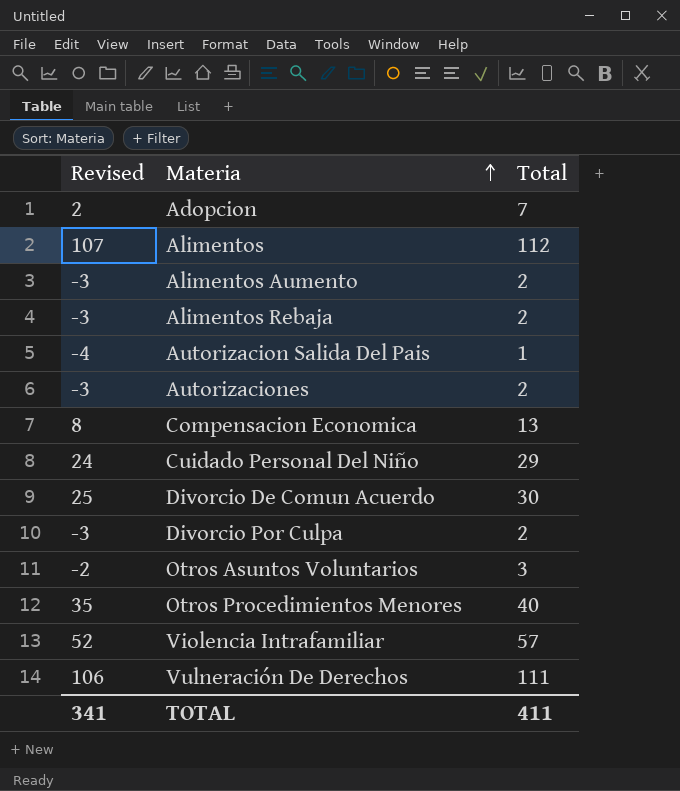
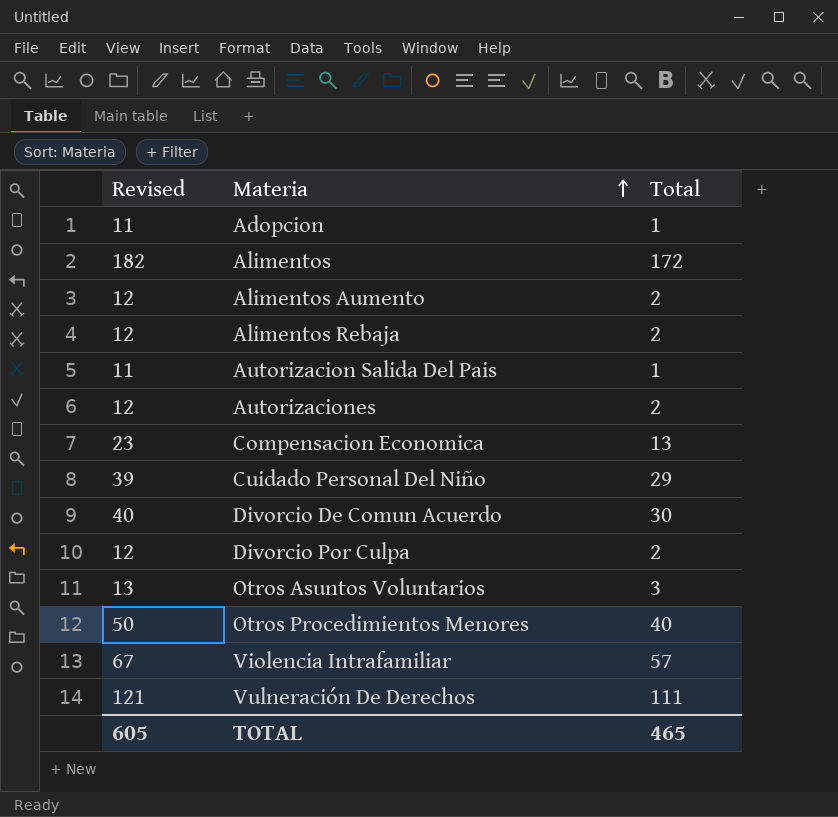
column Revised | formula: [Total] - 5 -> [Total] + 10
Adopcion | Total: 7 -> 1
Alimentos | Total: 112 -> 172
TOTAL | Revised: 341 -> 605
TOTAL | Total: 411 -> 465

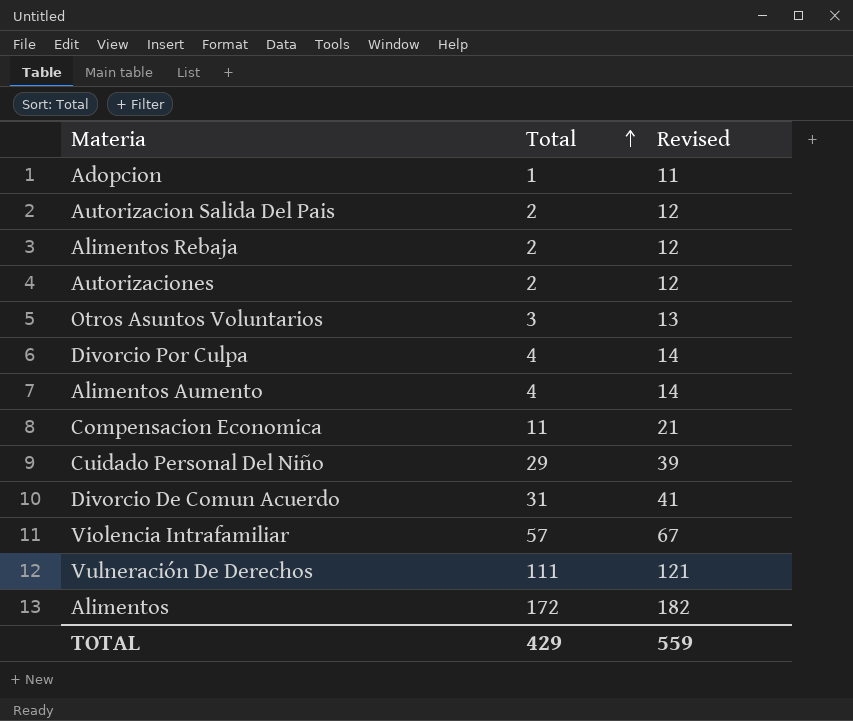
row order: Materia ascending -> Total ascending
column Revised | position: 1 -> 3
row Otros Procedimientos Menores: 50 | 40 -> none
Autorizacion Salida Del Pais | Total: 1 -> 2
Autorizacion Salida Del Pais | Revised: 11 -> 12
Divorcio Por Culpa | Total: 2 -> 4
Divorcio Por Culpa | Revised: 12 -> 14
Alimentos Aumento | Total: 2 -> 4
Alimentos Aumento | Revised: 12 -> 14
Compensacion Economica | Total: 13 -> 11
Compensacion Economica | Revised: 23 -> 21
Divorcio De Comun Acuerdo | Total: 30 -> 31
Divorcio De Comun Acuerdo | Revised: 40 -> 41
TOTAL | Total: 465 -> 429
TOTAL | Revised: 605 -> 559

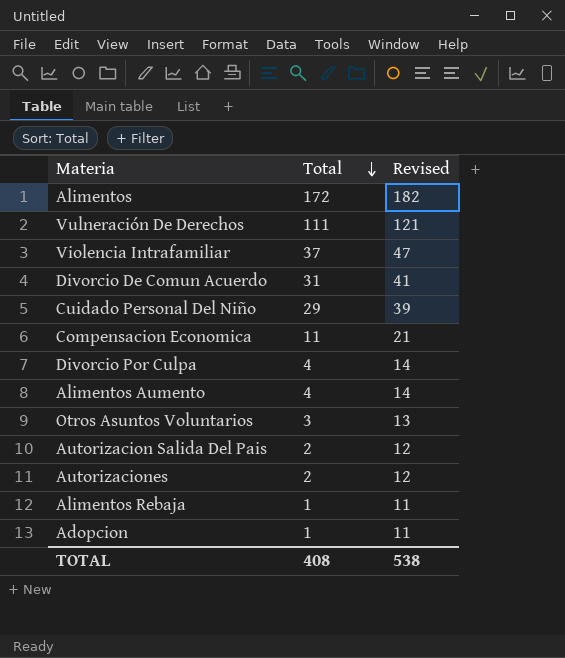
row order: Total ascending -> Total descending
Violencia Intrafamiliar | Total: 57 -> 37
Violencia Intrafamiliar | Revised: 67 -> 47
Alimentos Rebaja | Total: 2 -> 1
Alimentos Rebaja | Revised: 12 -> 11
TOTAL | Total: 429 -> 408
TOTAL | Revised: 559 -> 538

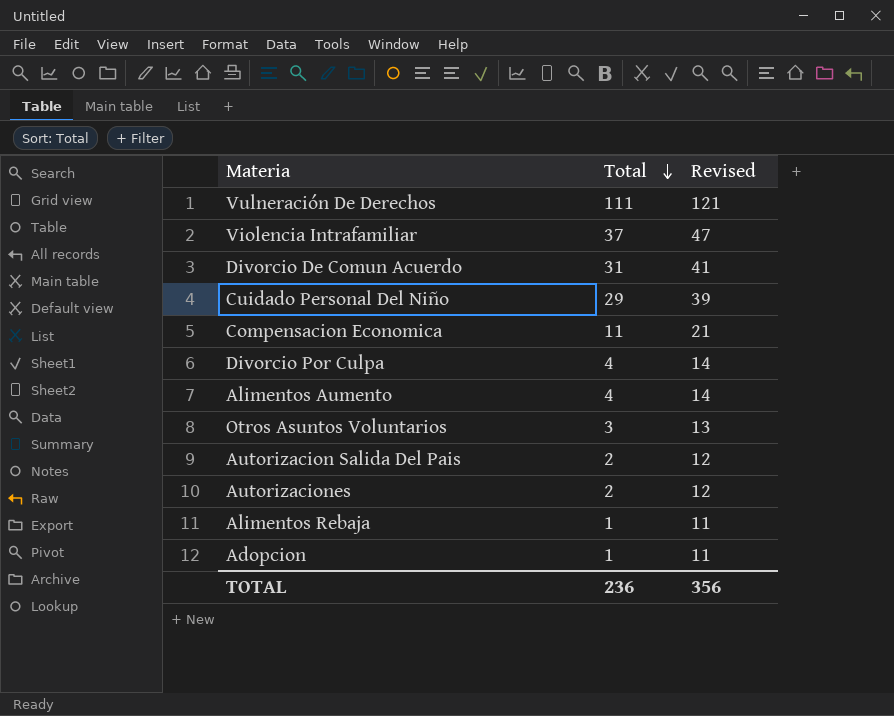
row Alimentos: 172 | 182 -> none
TOTAL | Total: 408 -> 236
TOTAL | Revised: 538 -> 356

